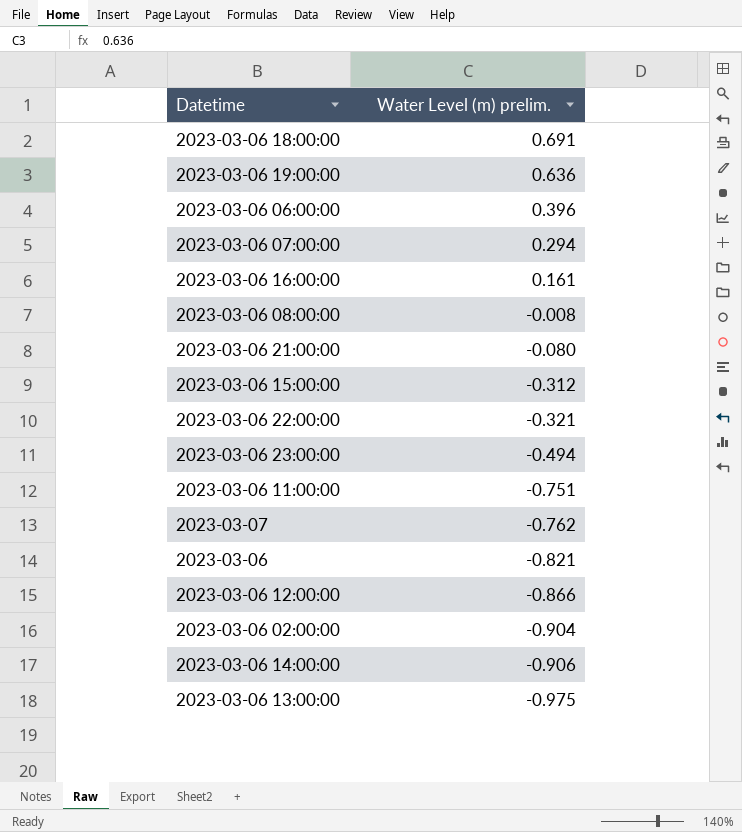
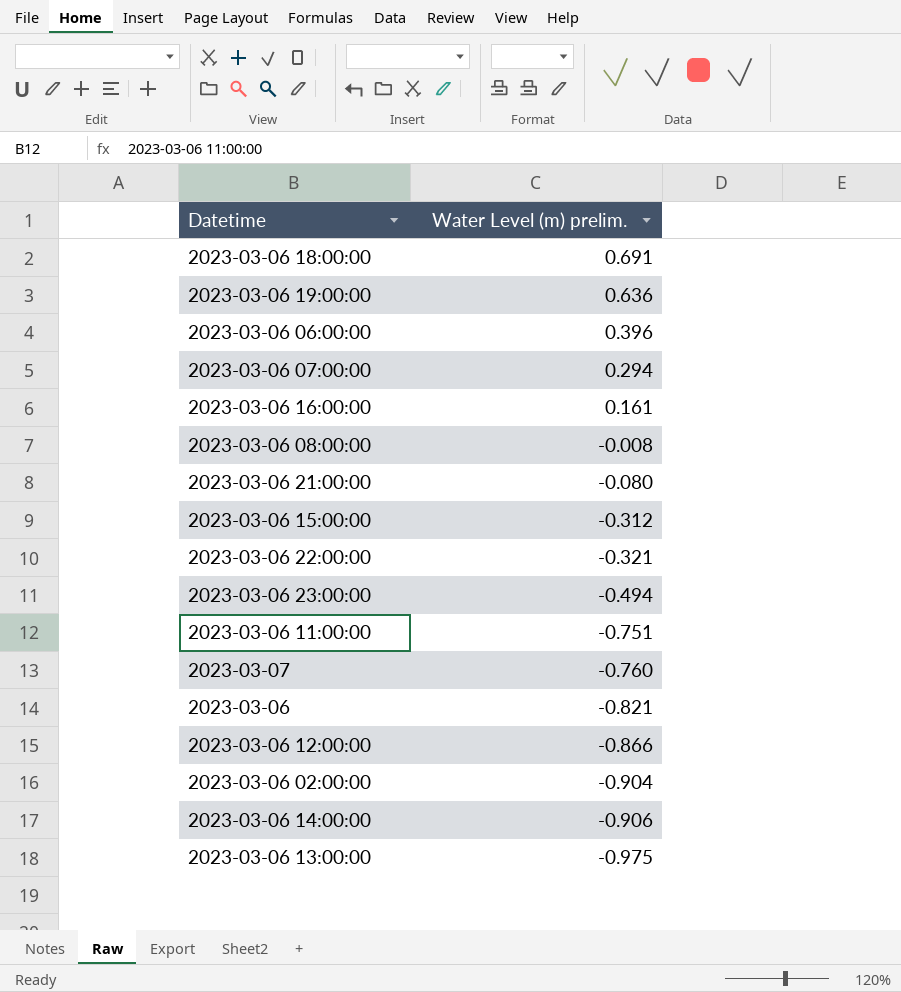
2023-03-07 | Water Level (m) prelim.: -0.762 -> -0.760

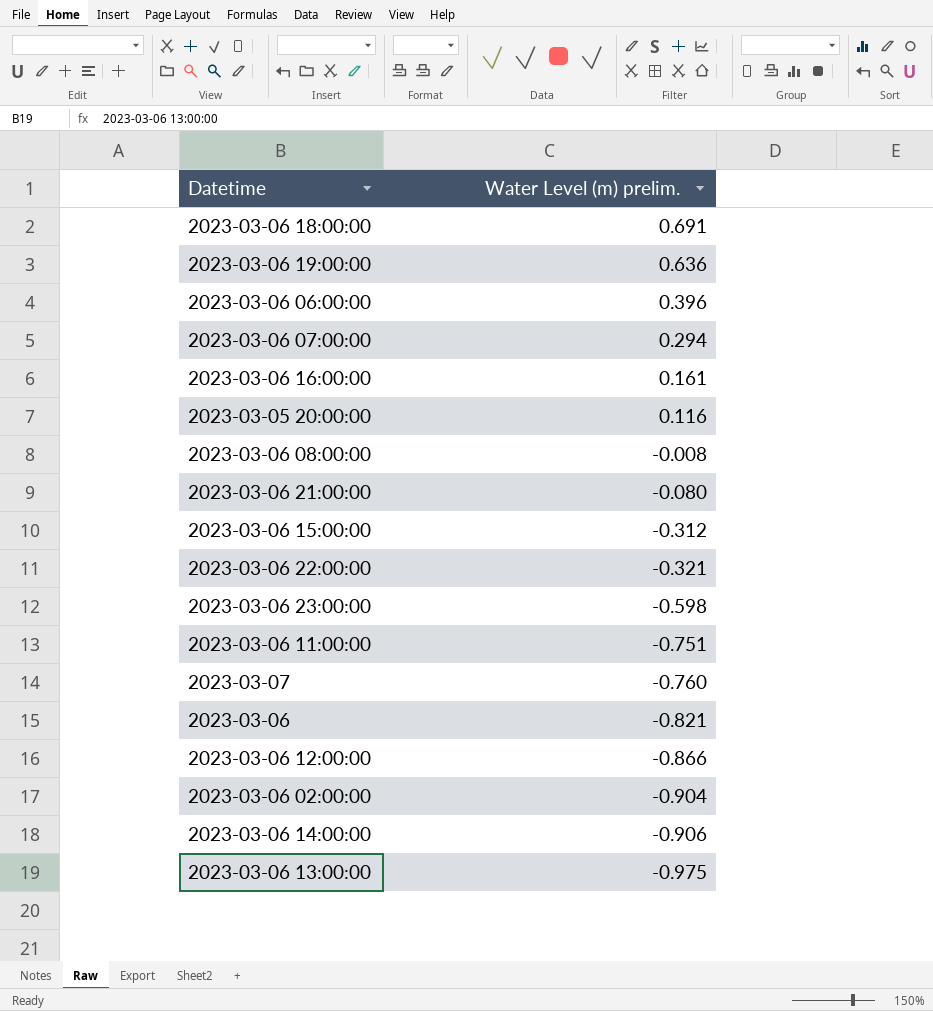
row 2023-03-05 20:00:00: none -> 0.116
2023-03-06 23:00:00 | Water Level (m) prelim.: -0.494 -> -0.598

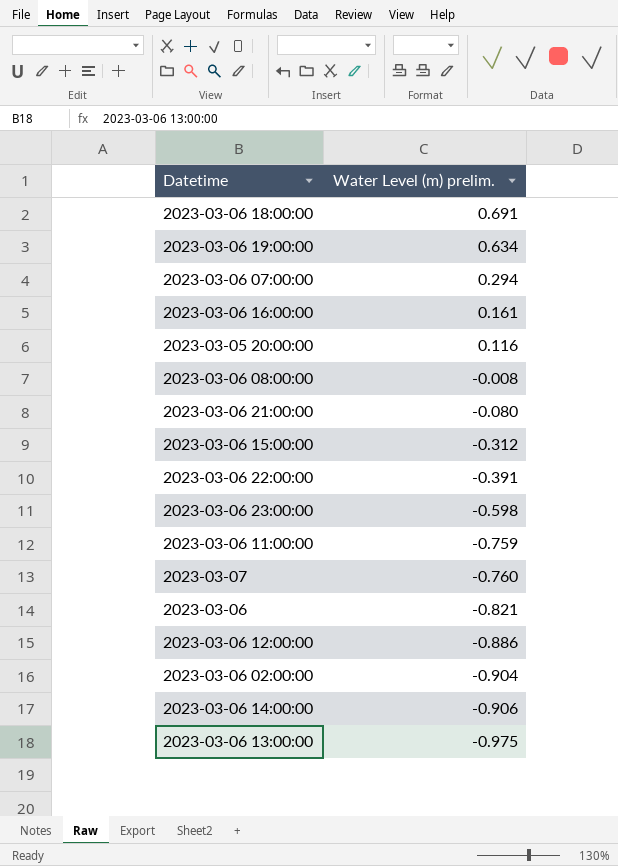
row 2023-03-06 06:00:00: 0.396 -> none
2023-03-06 19:00:00 | Water Level (m) prelim.: 0.636 -> 0.634
2023-03-06 22:00:00 | Water Level (m) prelim.: -0.321 -> -0.391
2023-03-06 11:00:00 | Water Level (m) prelim.: -0.751 -> -0.759
2023-03-06 12:00:00 | Water Level (m) prelim.: -0.866 -> -0.886

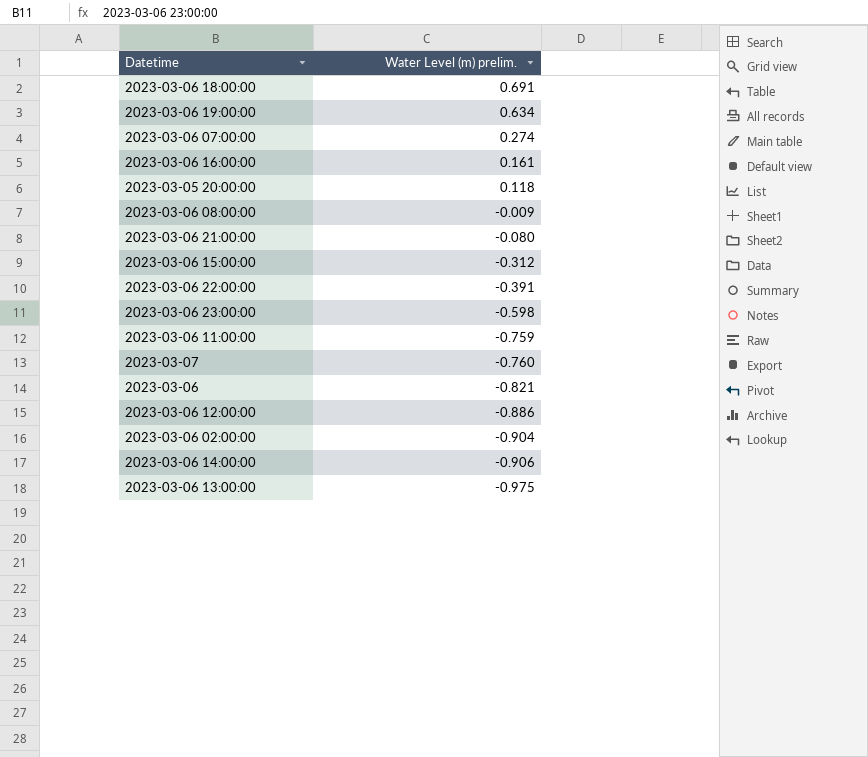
2023-03-06 07:00:00 | Water Level (m) prelim.: 0.294 -> 0.274
2023-03-05 20:00:00 | Water Level (m) prelim.: 0.116 -> 0.118
2023-03-06 08:00:00 | Water Level (m) prelim.: -0.008 -> -0.009

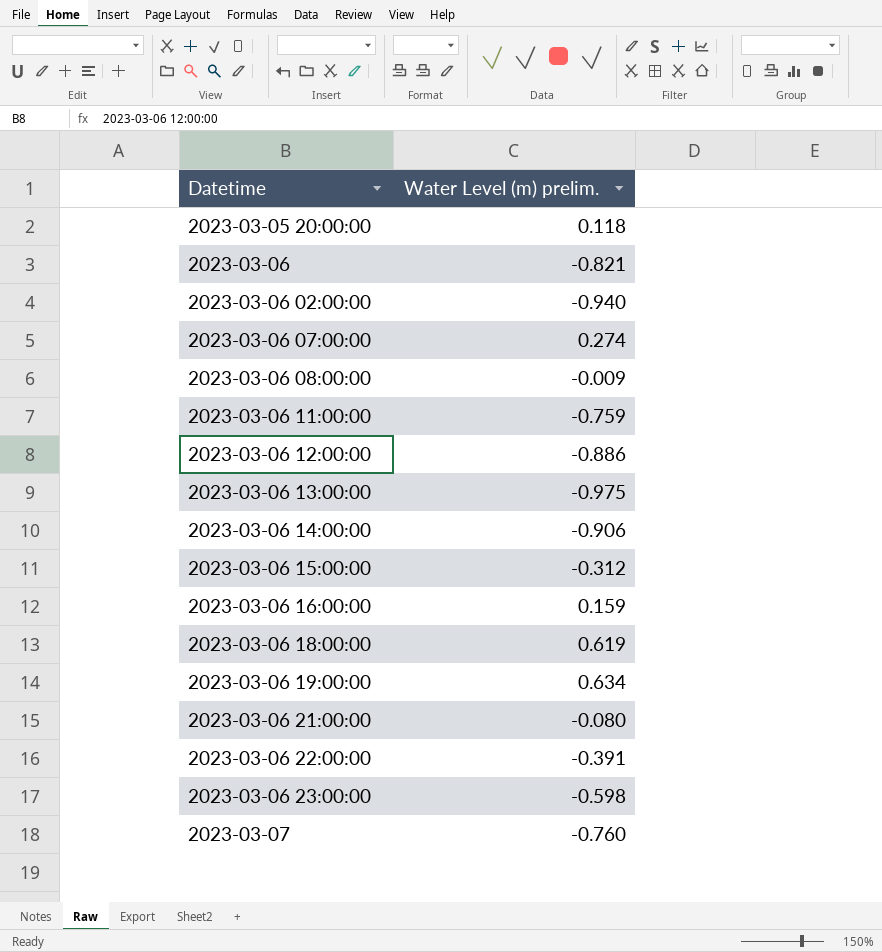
row order: Water Level (m) prelim. descending -> Datetime ascending
2023-03-06 02:00:00 | Water Level (m) prelim.: -0.904 -> -0.940
2023-03-06 16:00:00 | Water Level (m) prelim.: 0.161 -> 0.159
2023-03-06 18:00:00 | Water Level (m) prelim.: 0.691 -> 0.619

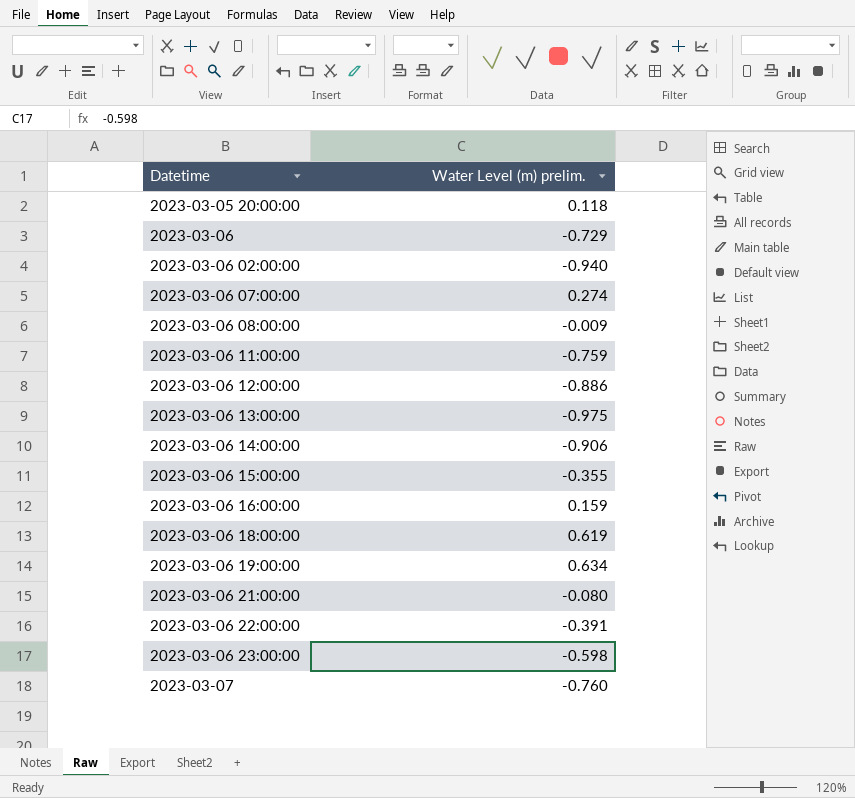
2023-03-06 | Water Level (m) prelim.: -0.821 -> -0.729
2023-03-06 15:00:00 | Water Level (m) prelim.: -0.312 -> -0.355

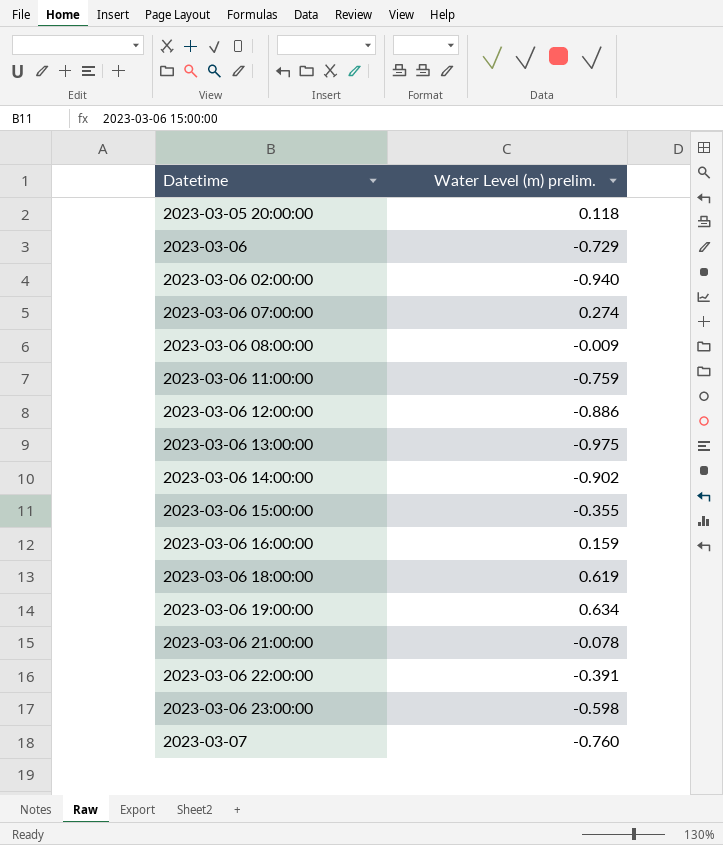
2023-03-06 14:00:00 | Water Level (m) prelim.: -0.906 -> -0.902
2023-03-06 21:00:00 | Water Level (m) prelim.: -0.080 -> -0.078

